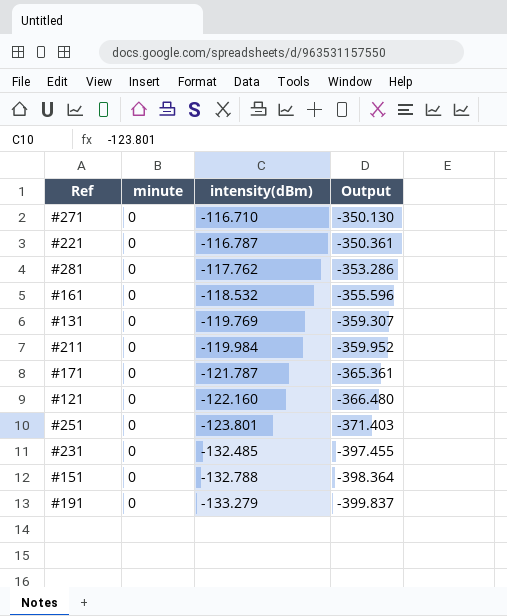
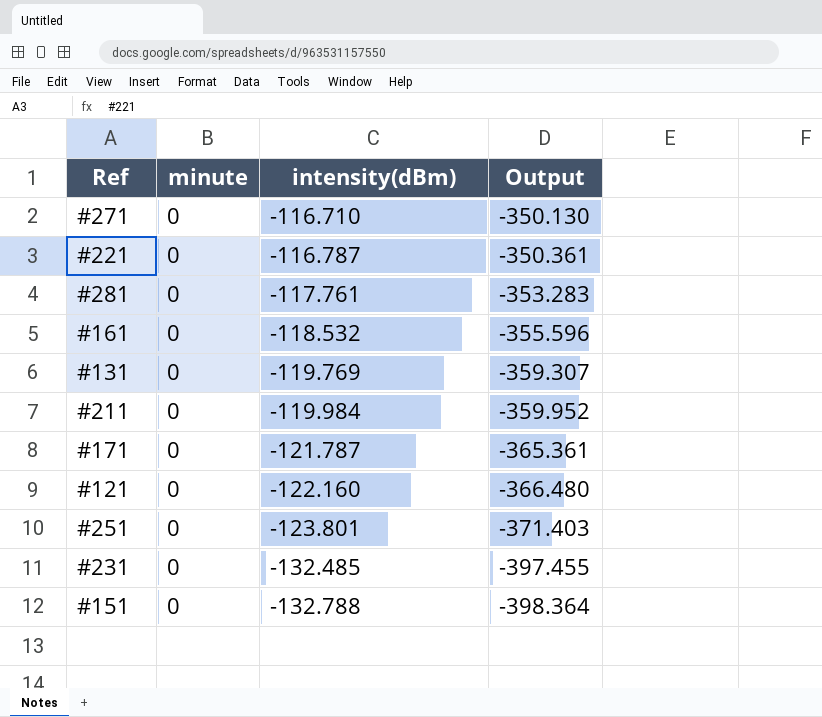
row #191: 0 | -133.279 | -399.837 -> none
#281 | intensity(dBm): -117.762 -> -117.761
#281 | Output: -353.286 -> -353.283

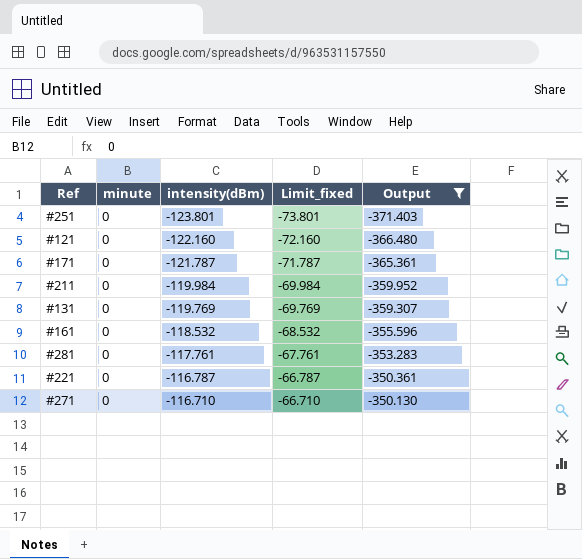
filter: none -> Output >= -371.403
row order: intensity(dBm) descending -> intensity(dBm) ascending
column Limit_fixed | formula: none -> [intensity(dBm)] + 50

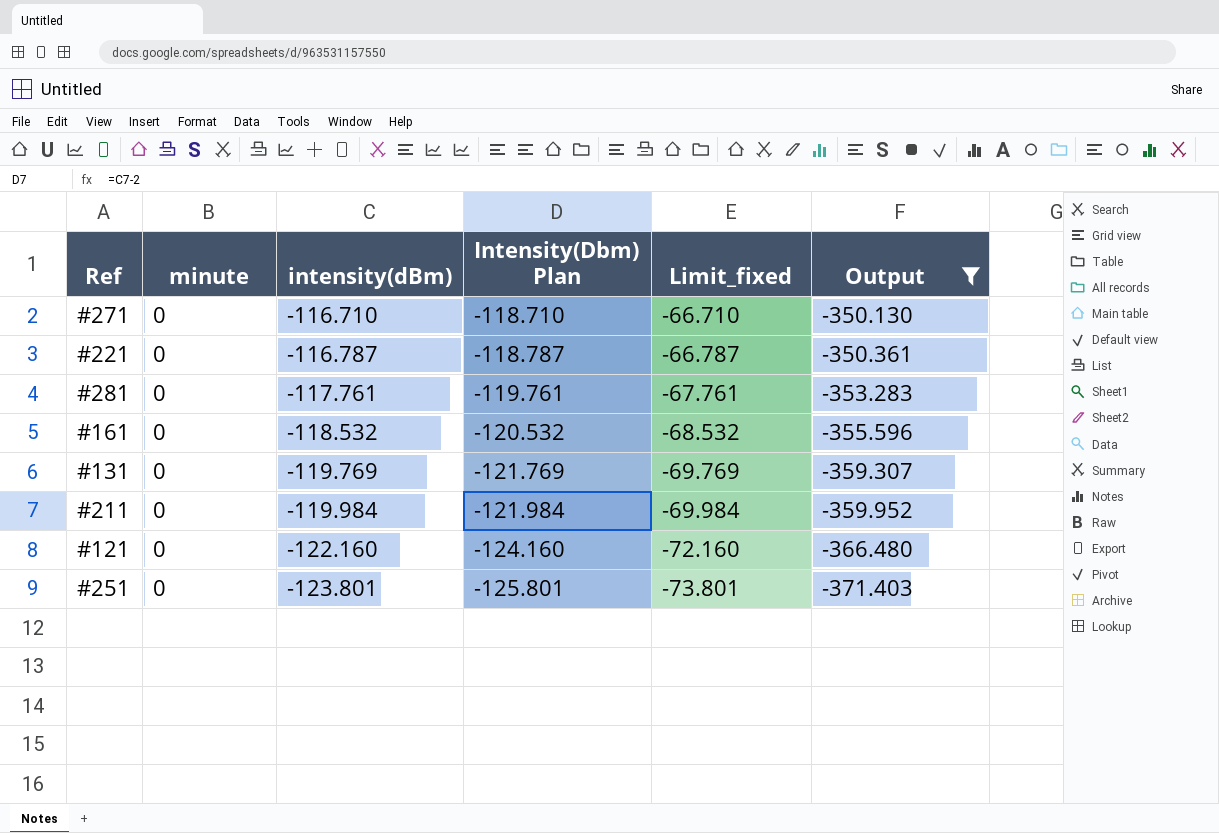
row order: intensity(dBm) ascending -> intensity(dBm) descending
column Intensity(Dbm) Plan | formula: none -> [intensity(dBm)] - 2
row #171: 0 | -121.787 | -71.787 | -365.361 -> none

